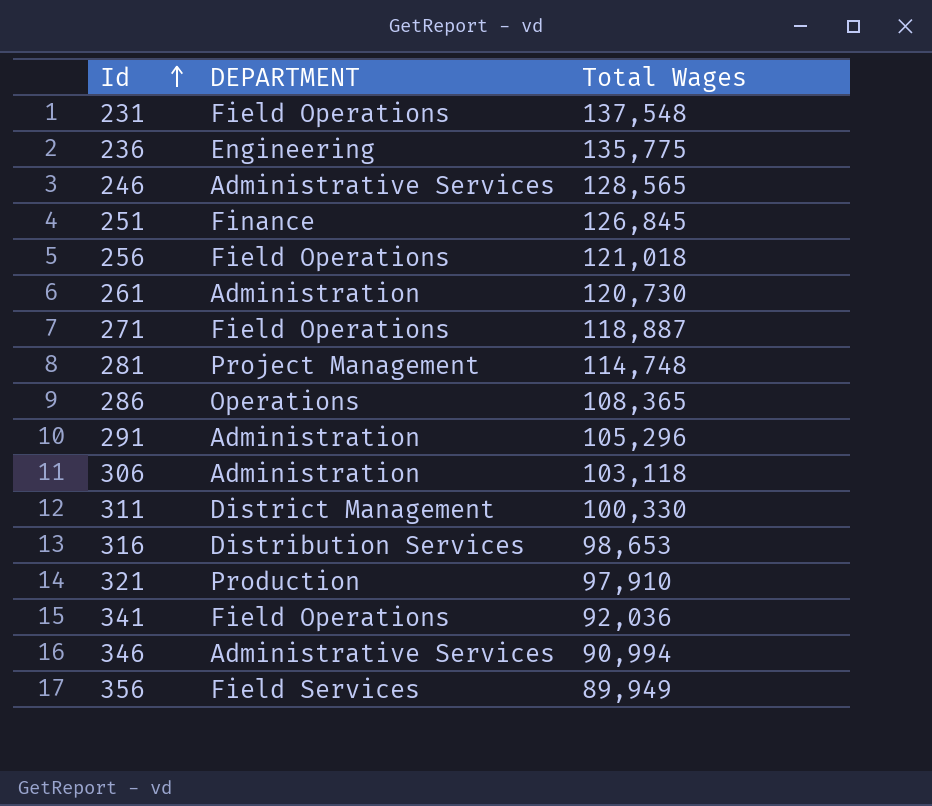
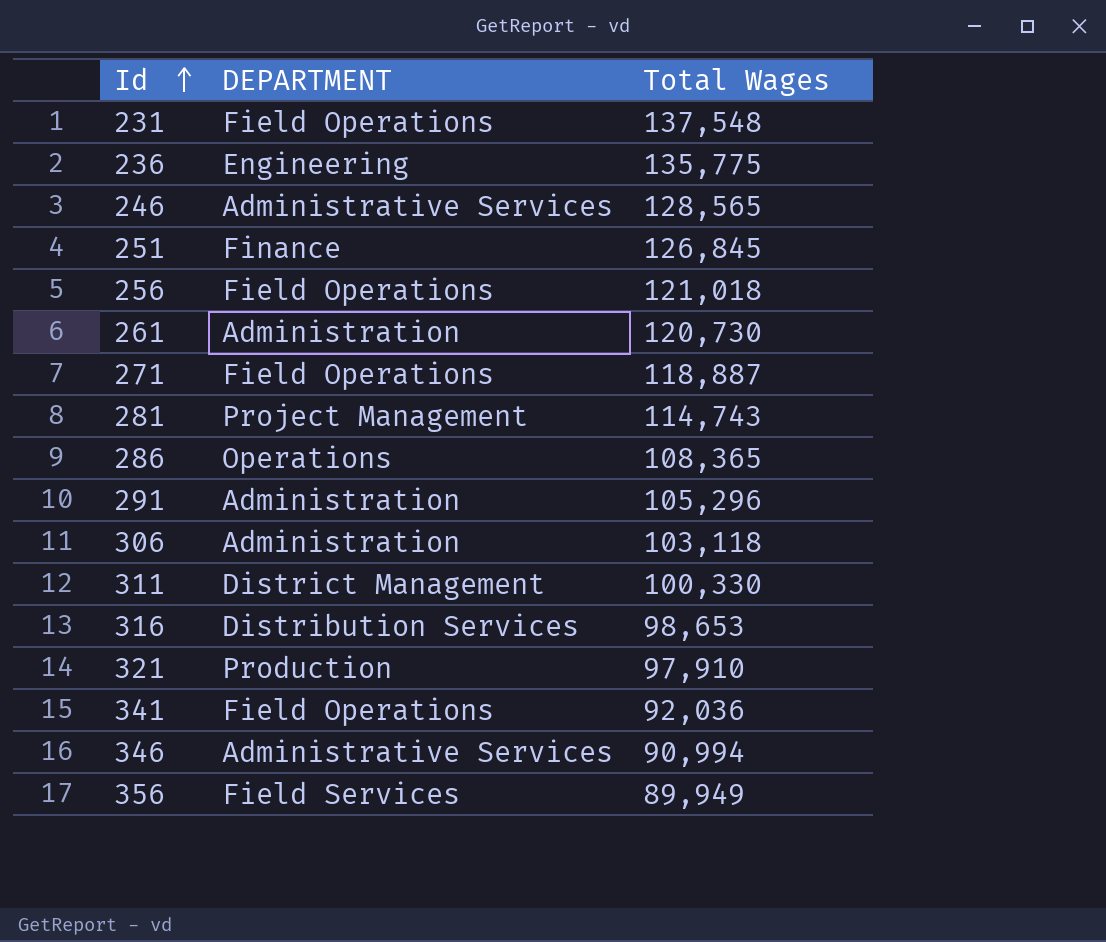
281 | Total Wages: 114,748 -> 114,743

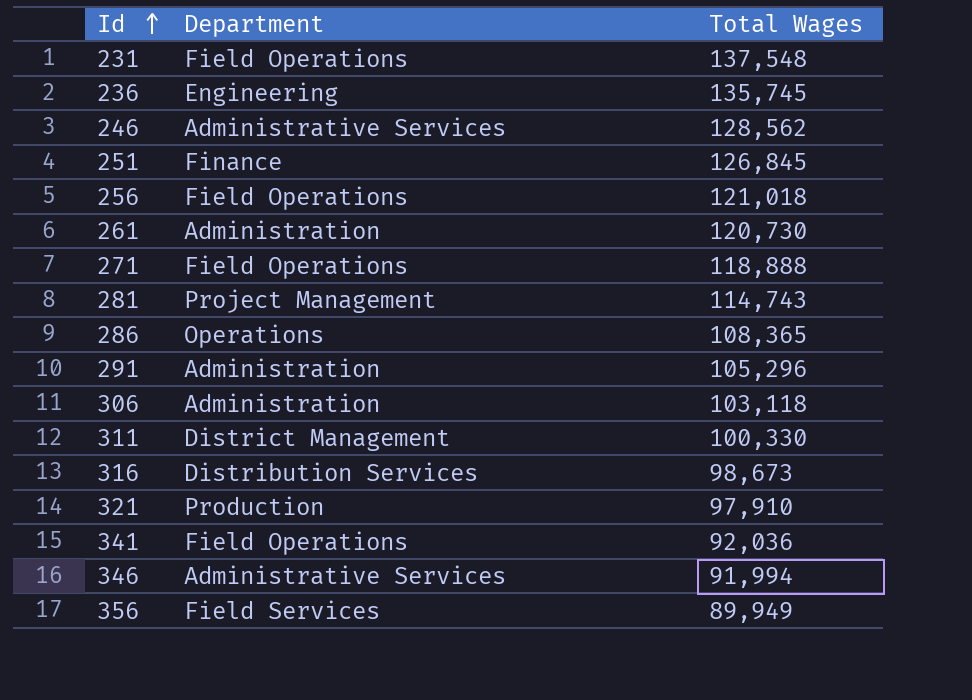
column name: DEPARTMENT -> Department
236 | Total Wages: 135,775 -> 135,745
246 | Total Wages: 128,565 -> 128,562
271 | Total Wages: 118,887 -> 118,888
316 | Total Wages: 98,653 -> 98,673
346 | Total Wages: 90,994 -> 91,994

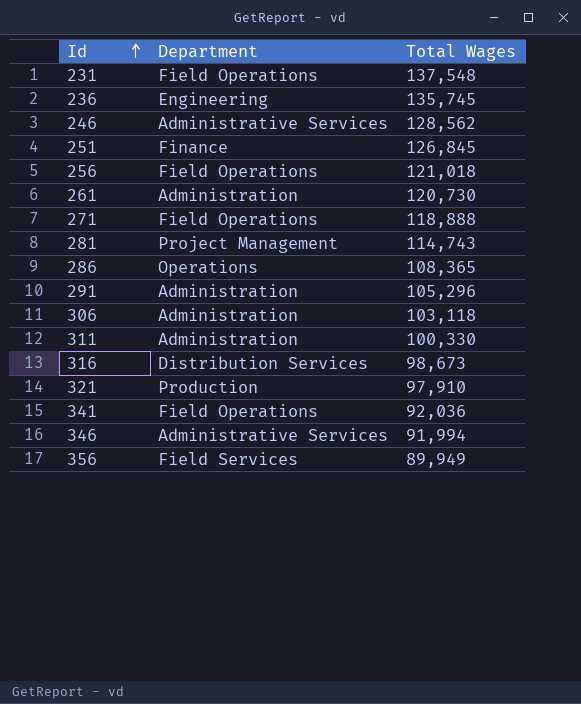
311 | Department: District Management -> Administration

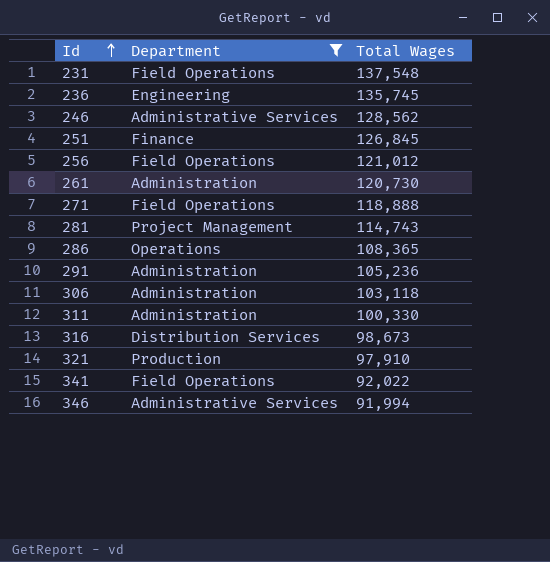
filter: none -> Department != Field Services
256 | Total Wages: 121,018 -> 121,012
291 | Total Wages: 105,296 -> 105,236
341 | Total Wages: 92,036 -> 92,022

